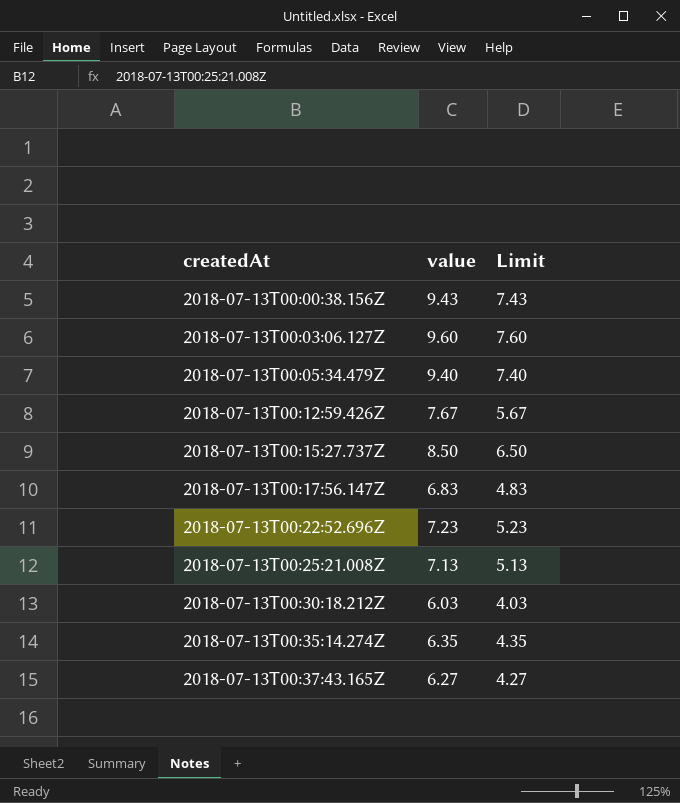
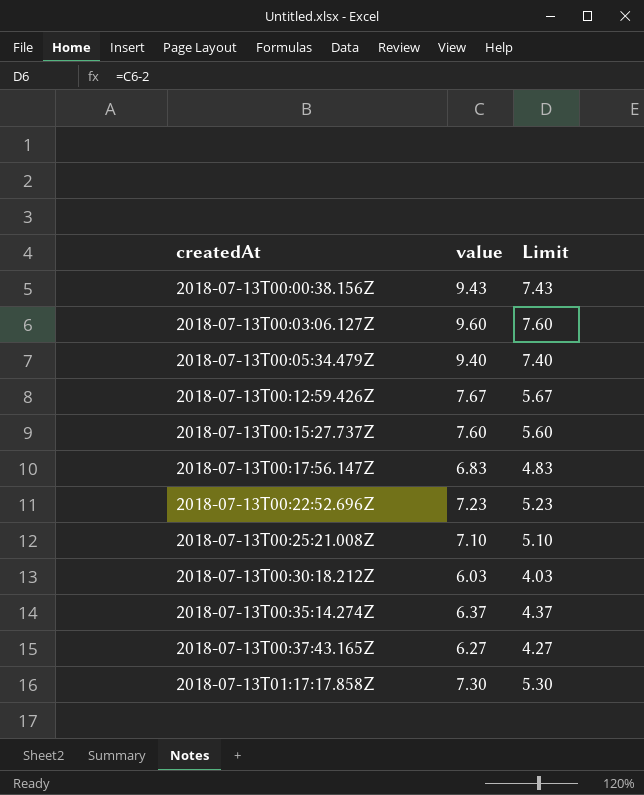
2018-07-13T00:15:27.737Z | value: 8.50 -> 7.60
2018-07-13T00:15:27.737Z | Limit: 6.50 -> 5.60
2018-07-13T00:25:21.008Z | value: 7.13 -> 7.10
2018-07-13T00:25:21.008Z | Limit: 5.13 -> 5.10
2018-07-13T00:35:14.274Z | value: 6.35 -> 6.37
2018-07-13T00:35:14.274Z | Limit: 4.35 -> 4.37
row 2018-07-13T01:17:17.858Z: none -> 7.30 | 5.30

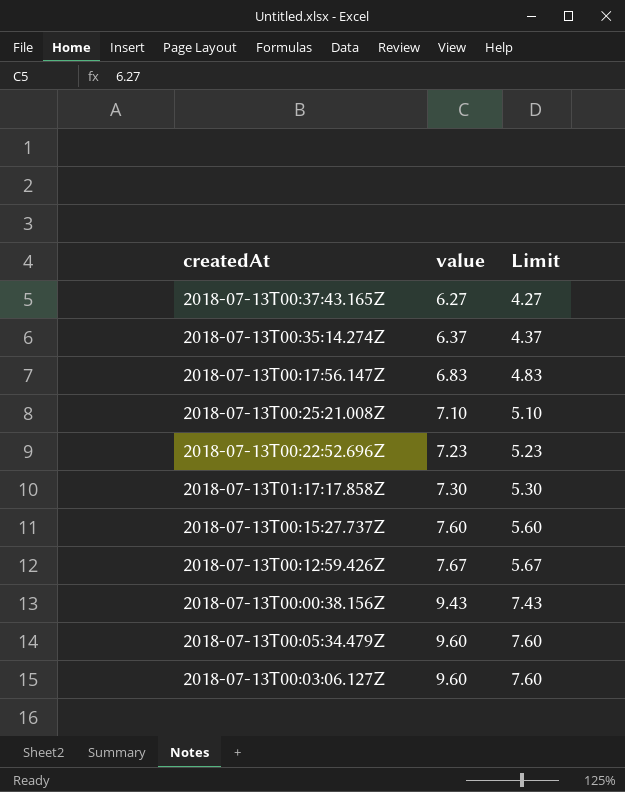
row order: createdAt ascending -> value ascending
row 2018-07-13T00:30:18.212Z: 6.03 | 4.03 -> none
2018-07-13T00:05:34.479Z | value: 9.40 -> 9.60
2018-07-13T00:05:34.479Z | Limit: 7.40 -> 7.60

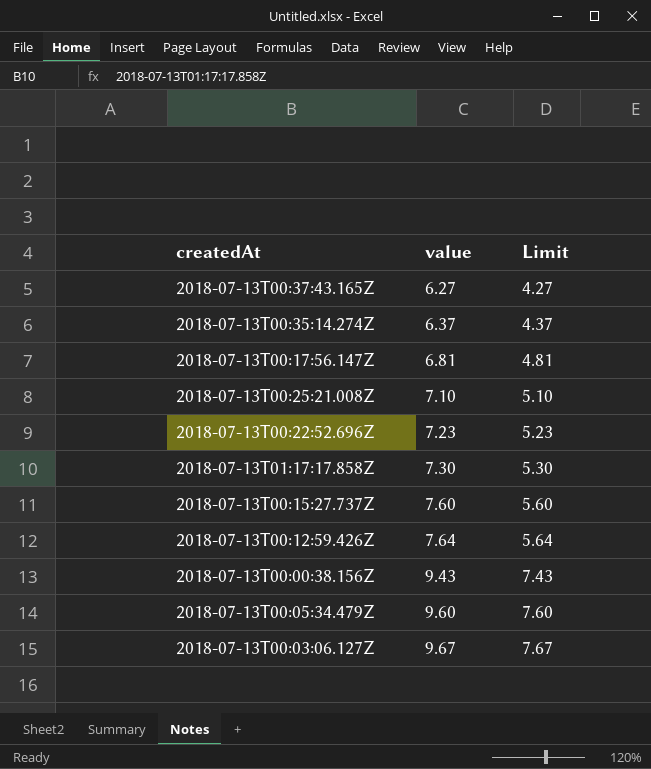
2018-07-13T00:17:56.147Z | value: 6.83 -> 6.81
2018-07-13T00:17:56.147Z | Limit: 4.83 -> 4.81
2018-07-13T00:12:59.426Z | value: 7.67 -> 7.64
2018-07-13T00:12:59.426Z | Limit: 5.67 -> 5.64
2018-07-13T00:03:06.127Z | value: 9.60 -> 9.67
2018-07-13T00:03:06.127Z | Limit: 7.60 -> 7.67

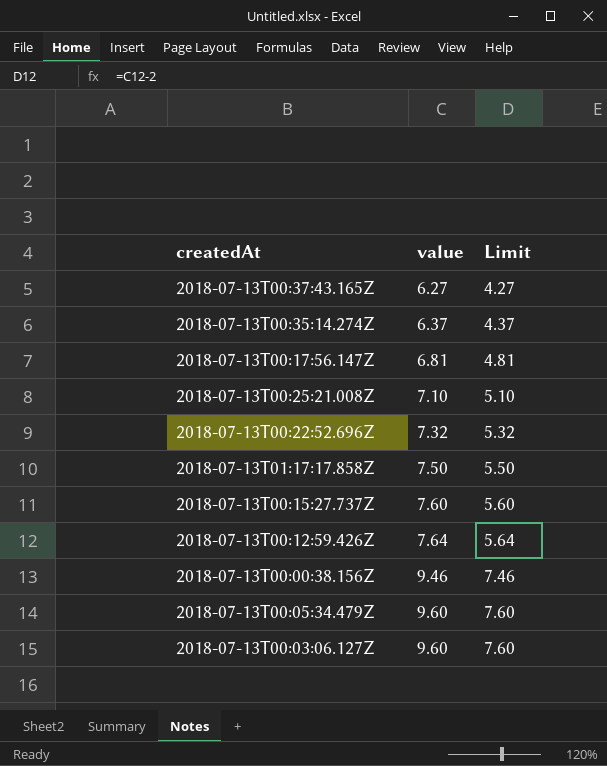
2018-07-13T00:22:52.696Z | value: 7.23 -> 7.32
2018-07-13T00:22:52.696Z | Limit: 5.23 -> 5.32
2018-07-13T01:17:17.858Z | value: 7.30 -> 7.50
2018-07-13T01:17:17.858Z | Limit: 5.30 -> 5.50
2018-07-13T00:00:38.156Z | value: 9.43 -> 9.46
2018-07-13T00:00:38.156Z | Limit: 7.43 -> 7.46
2018-07-13T00:03:06.127Z | value: 9.67 -> 9.60
2018-07-13T00:03:06.127Z | Limit: 7.67 -> 7.60

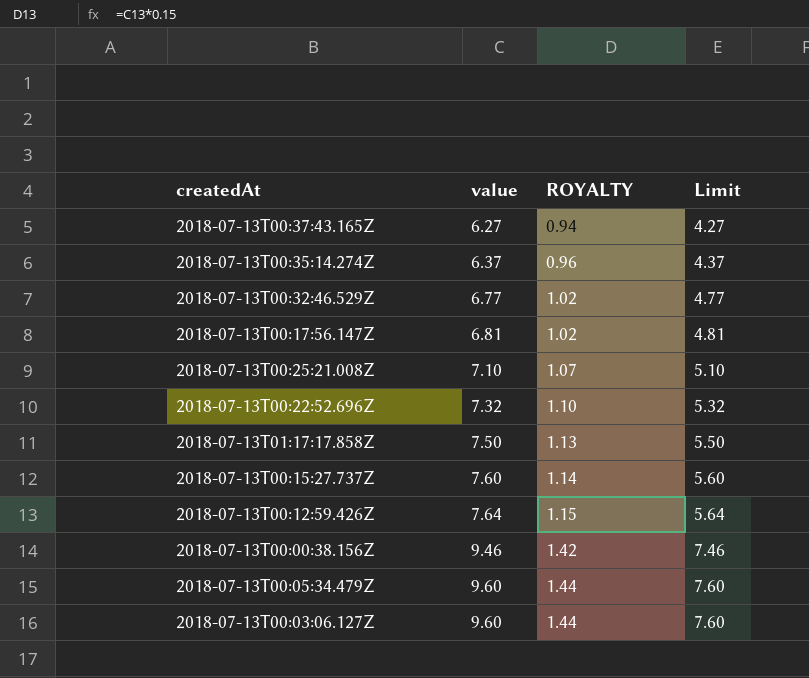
column ROYALTY | formula: none -> [value] * 0.15
row 2018-07-13T00:32:46.529Z: none -> 6.77 | 1.02 | 4.77

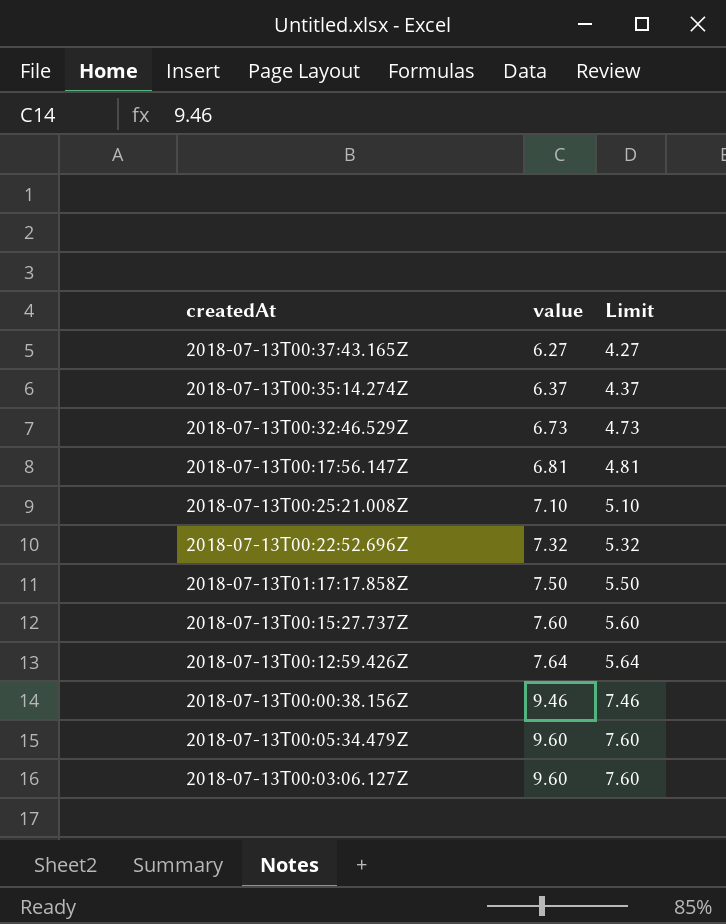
column ROYALTY | formula: [value] * 0.15 -> none
2018-07-13T00:32:46.529Z | value: 6.77 -> 6.73
2018-07-13T00:32:46.529Z | Limit: 4.77 -> 4.73

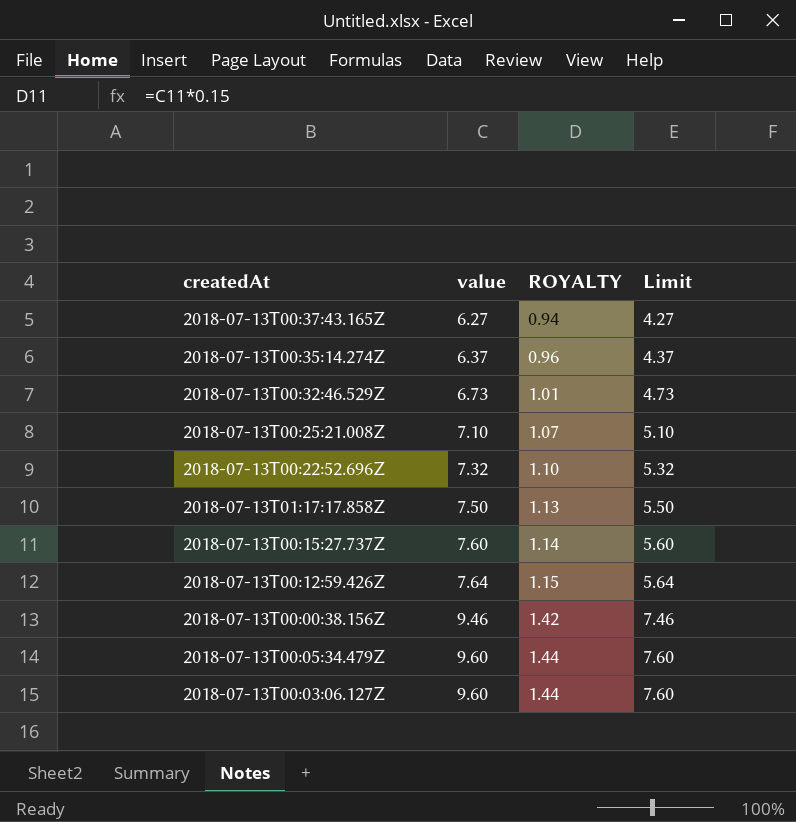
column ROYALTY | formula: none -> [value] * 0.15
row 2018-07-13T00:17:56.147Z: 6.81 | 4.81 -> none

